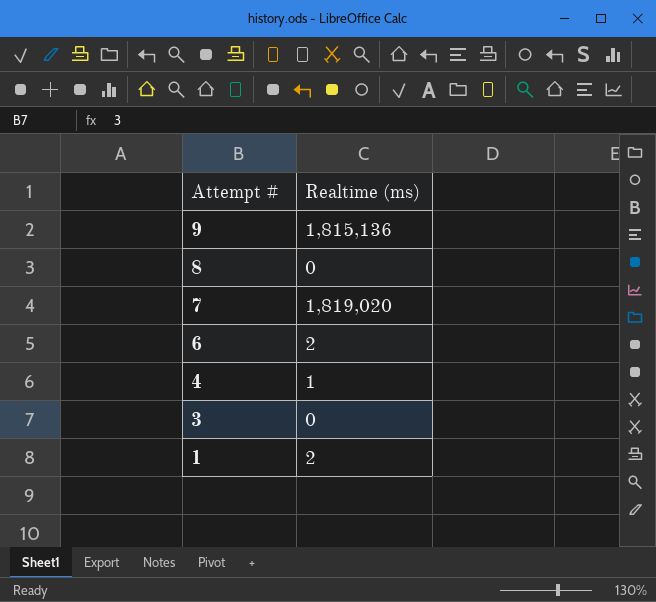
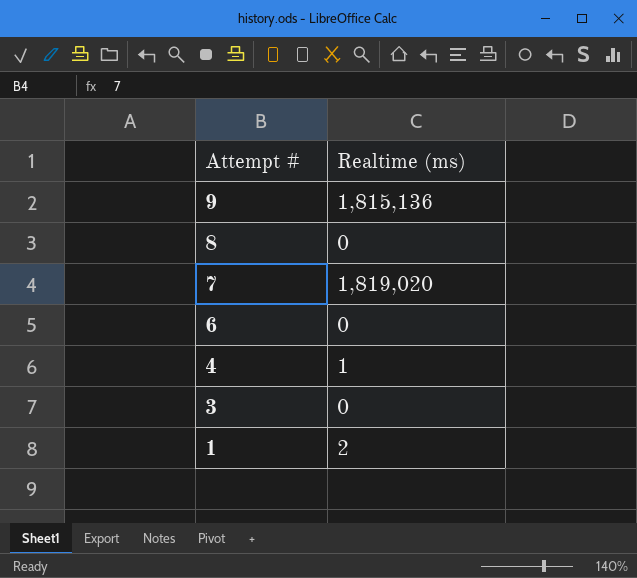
6 | Realtime (ms): 2 -> 0

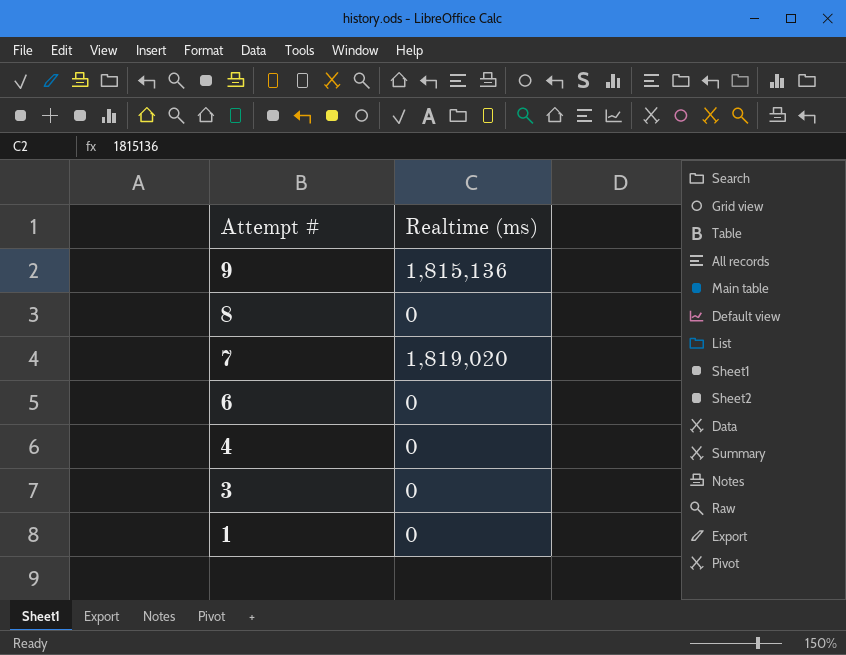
4 | Realtime (ms): 1 -> 0
1 | Realtime (ms): 2 -> 0

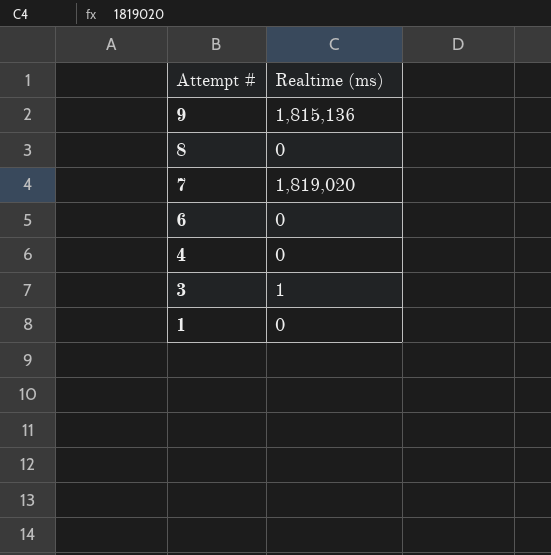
3 | Realtime (ms): 0 -> 1

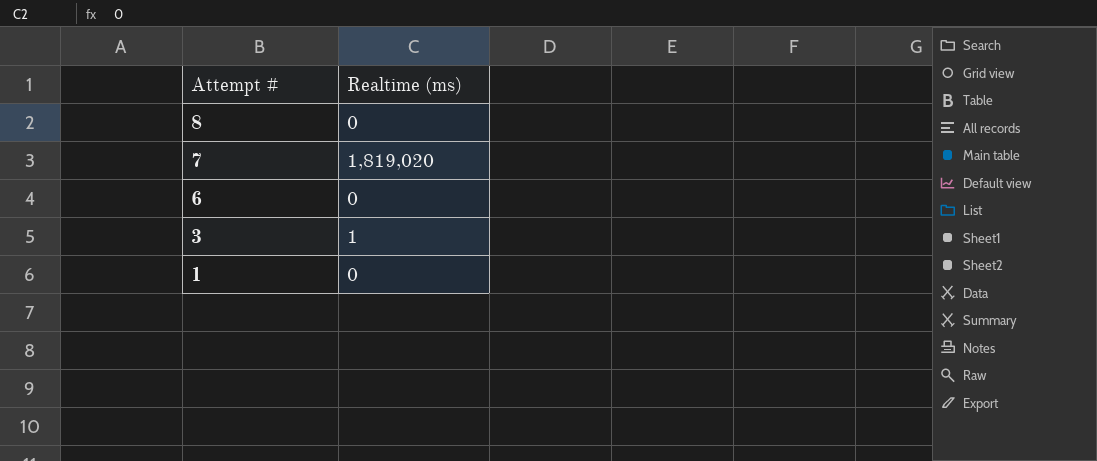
row 9: 1,815,136 -> none
row 4: 0 -> none

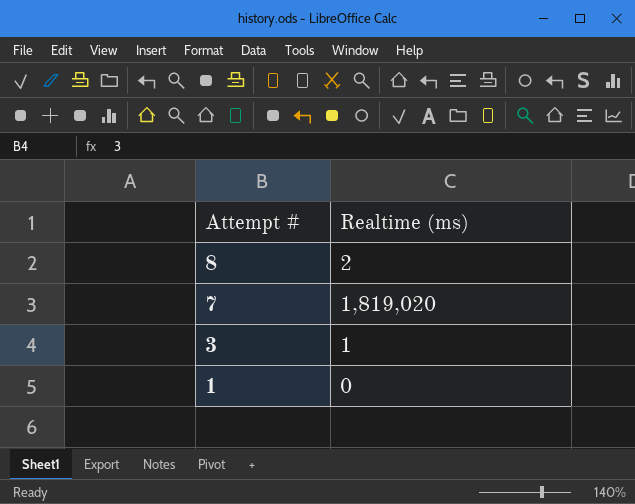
row 6: 0 -> none
8 | Realtime (ms): 0 -> 2

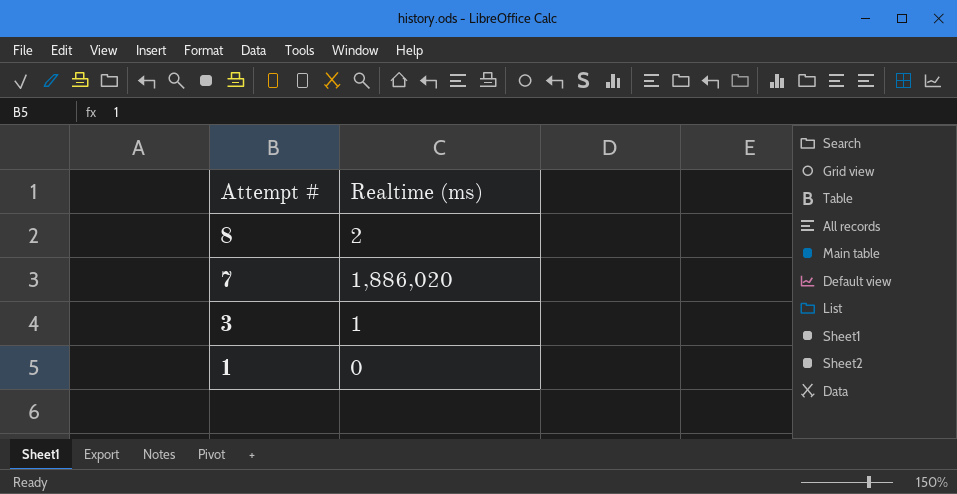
7 | Realtime (ms): 1,819,020 -> 1,886,020

